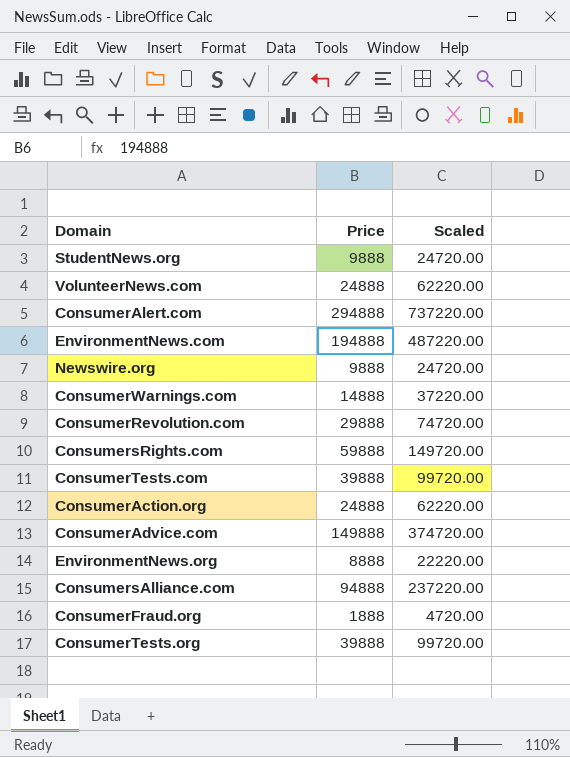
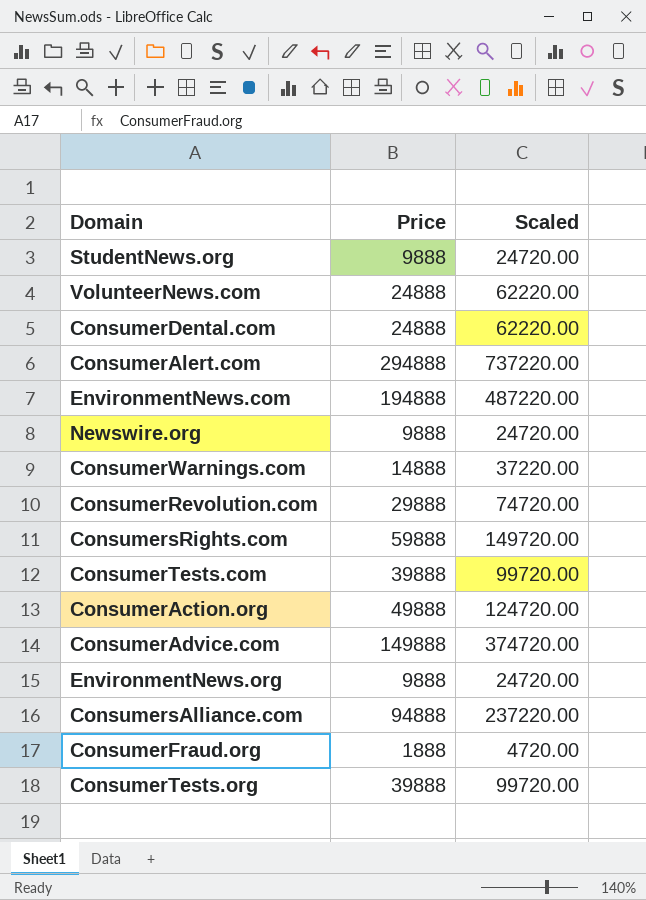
row ConsumerDental.com: none -> 24888 | 62220.00
ConsumerAction.org | Price: 24888 -> 49888
ConsumerAction.org | Scaled: 62220.00 -> 124720.00
EnvironmentNews.org | Price: 8888 -> 9888
EnvironmentNews.org | Scaled: 22220.00 -> 24720.00

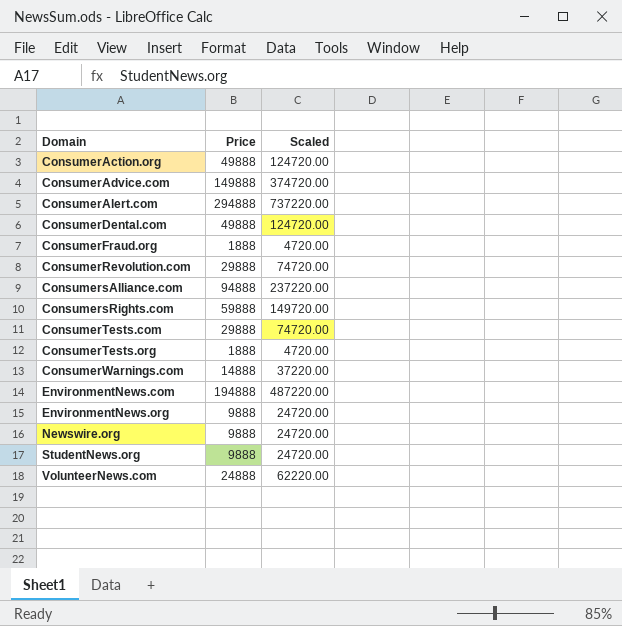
row order: none -> Domain ascending
ConsumerDental.com | Price: 24888 -> 49888
ConsumerDental.com | Scaled: 62220.00 -> 124720.00
ConsumerTests.com | Price: 39888 -> 29888
ConsumerTests.com | Scaled: 99720.00 -> 74720.00
ConsumerTests.org | Price: 39888 -> 1888
ConsumerTests.org | Scaled: 99720.00 -> 4720.00

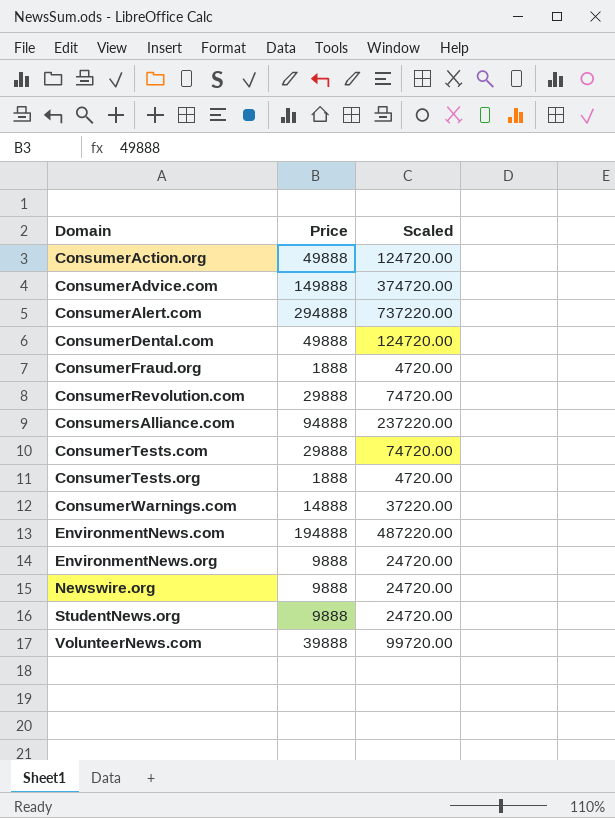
row ConsumersRights.com: 59888 | 149720.00 -> none
VolunteerNews.com | Price: 24888 -> 39888
VolunteerNews.com | Scaled: 62220.00 -> 99720.00

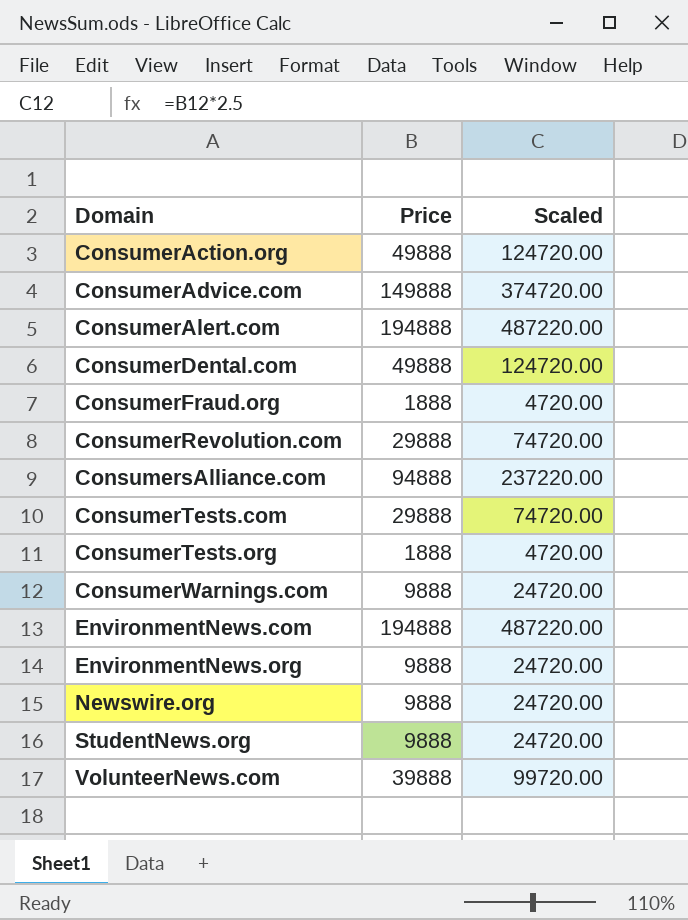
ConsumerAlert.com | Price: 294888 -> 194888
ConsumerAlert.com | Scaled: 737220.00 -> 487220.00
ConsumerWarnings.com | Price: 14888 -> 9888
ConsumerWarnings.com | Scaled: 37220.00 -> 24720.00

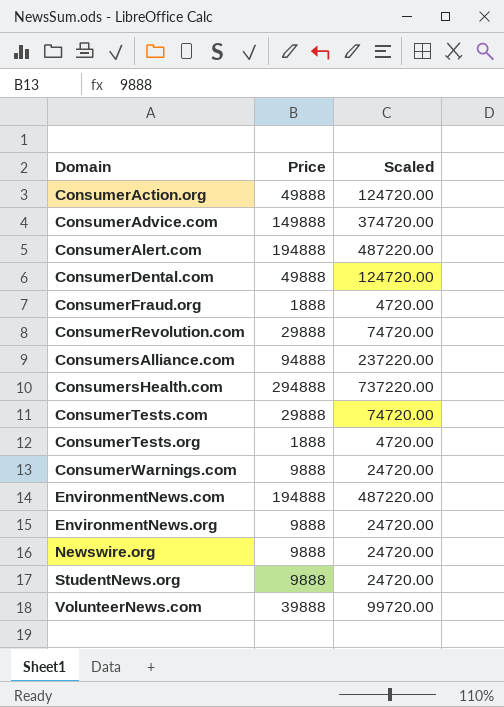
row ConsumersHealth.com: none -> 294888 | 737220.00

